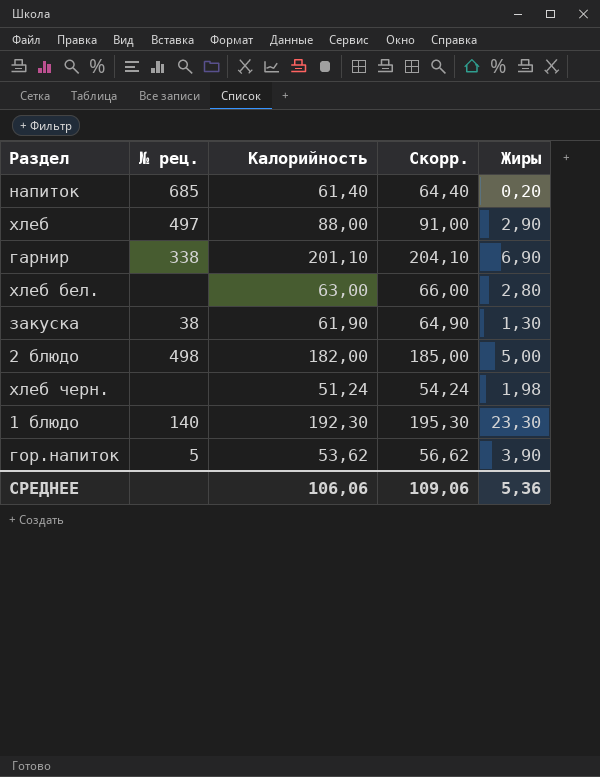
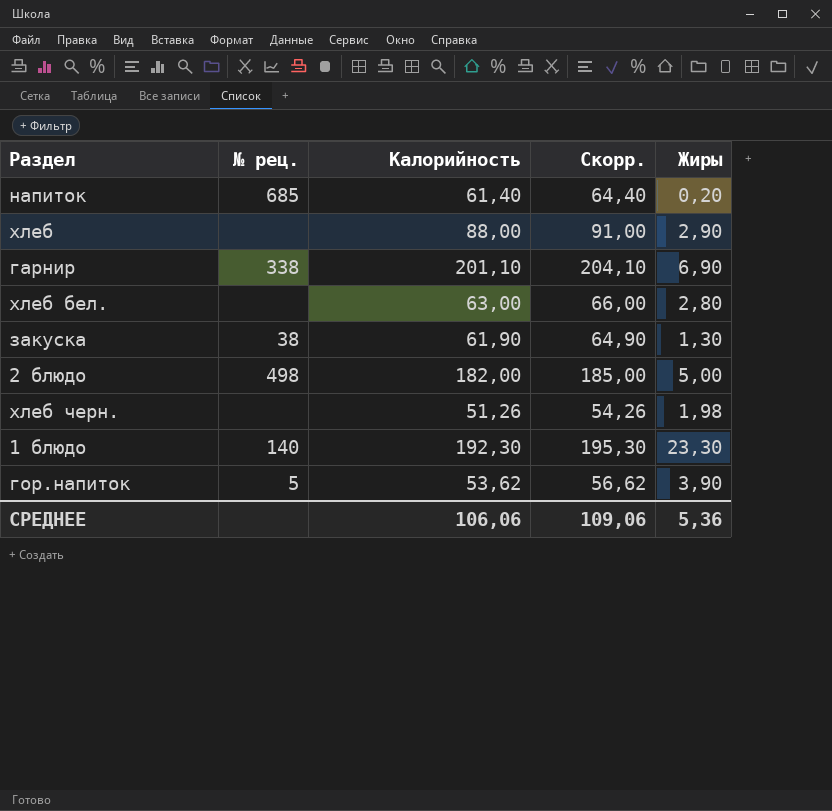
хлеб | № рец.: 497 -> none
хлеб черн. | Калорийность: 51,24 -> 51,26
хлеб черн. | Скорр.: 54,24 -> 54,26

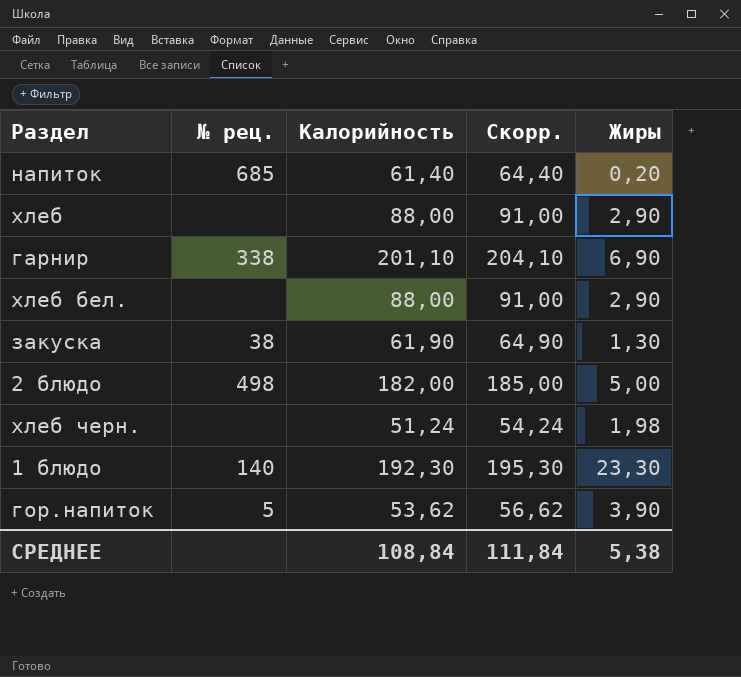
хлеб бел. | Калорийность: 63,00 -> 88,00
хлеб бел. | Скорр.: 66,00 -> 91,00
хлеб бел. | Жиры: 2,80 -> 2,90
хлеб черн. | Калорийность: 51,26 -> 51,24
хлеб черн. | Скорр.: 54,26 -> 54,24
СРЕДНЕЕ | Калорийность: 106,06 -> 108,84
СРЕДНЕЕ | Скорр.: 109,06 -> 111,84
СРЕДНЕЕ | Жиры: 5,36 -> 5,38

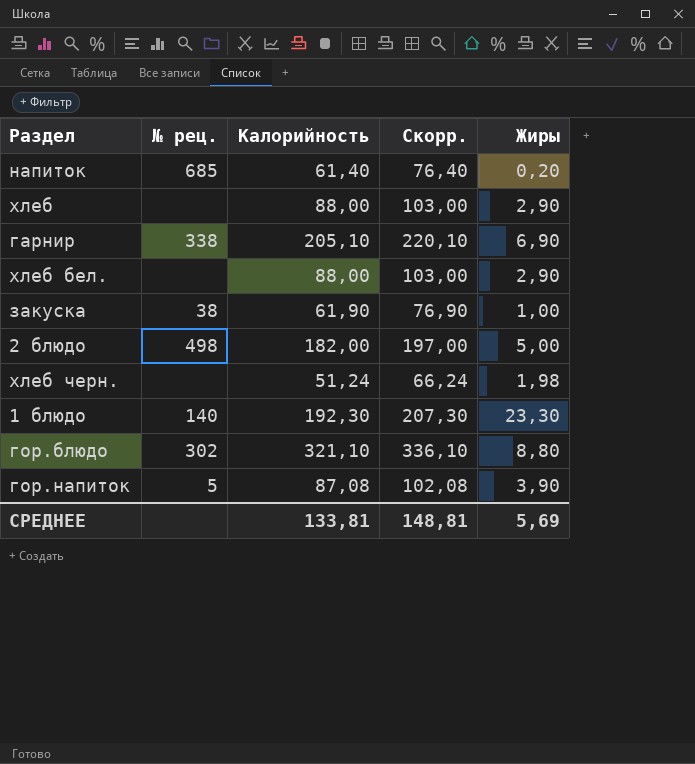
column Скорр. | formula: [Калорийность] + 3 -> [Калорийность] + 15
гарнир | Калорийность: 201,10 -> 205,10
закуска | Жиры: 1,30 -> 1,00
row гор.блюдо: none -> 302 | 321,10 | 336,10 | 8,80
гор.напиток | Калорийность: 53,62 -> 87,08
СРЕДНЕЕ | Калорийность: 108,84 -> 133,81
СРЕДНЕЕ | Скорр.: 111,84 -> 148,81
СРЕДНЕЕ | Жиры: 5,38 -> 5,69

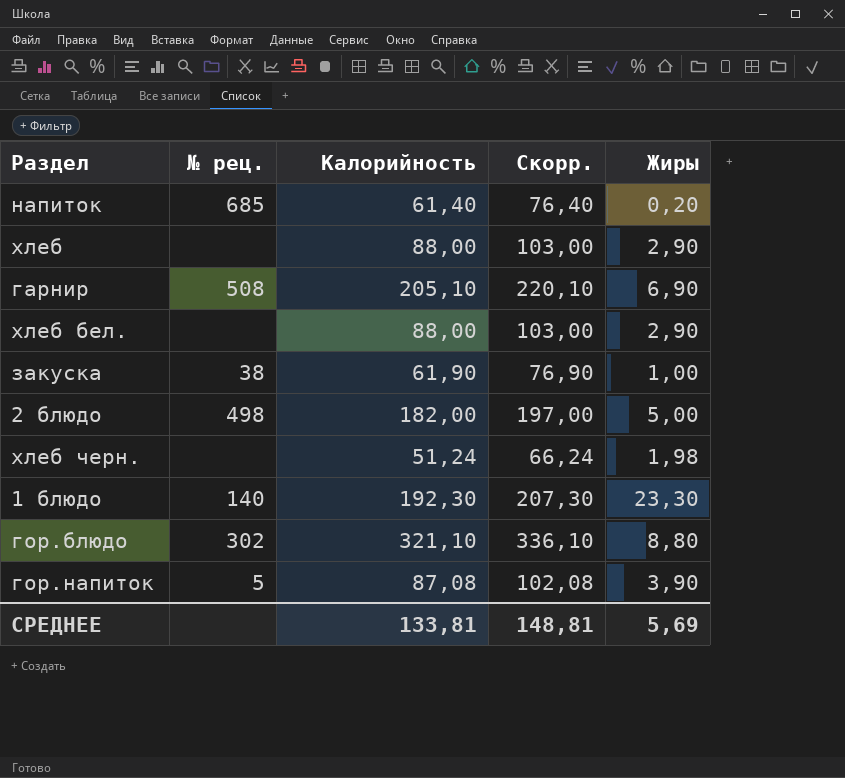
гарнир | № рец.: 338 -> 508

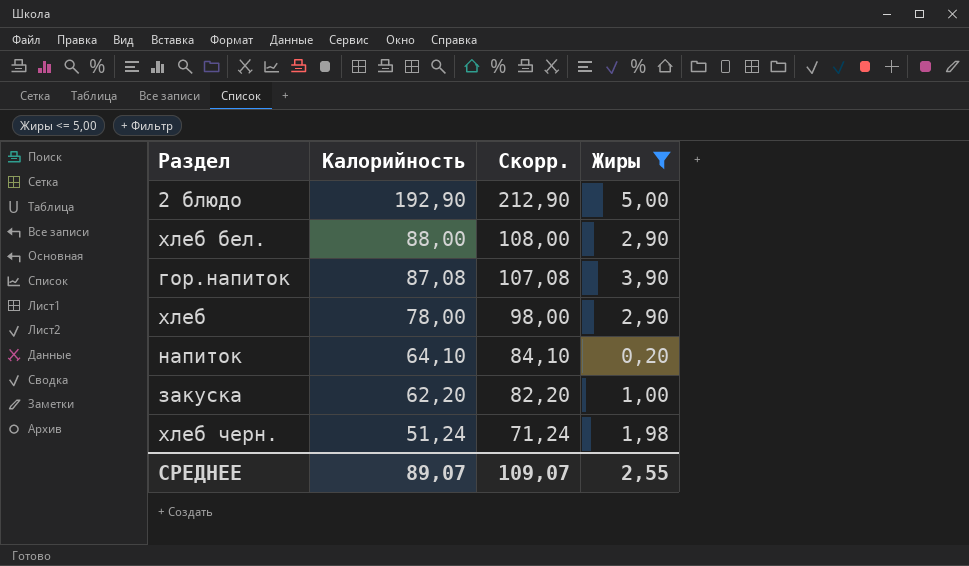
filter: none -> Жиры <= 5,00
row order: none -> Калорийность descending
column № рец. | position: 2 -> none
column Скорр. | formula: [Калорийность] + 15 -> [Калорийность] + 20
2 блюдо | Калорийность: 182,00 -> 192,90
хлеб | Калорийность: 88,00 -> 78,00
напиток | Калорийность: 61,40 -> 64,10
закуска | Калорийность: 61,90 -> 62,20
СРЕДНЕЕ | Калорийность: 133,81 -> 89,07
СРЕДНЕЕ | Скорр.: 148,81 -> 109,07
СРЕДНЕЕ | Жиры: 5,69 -> 2,55

